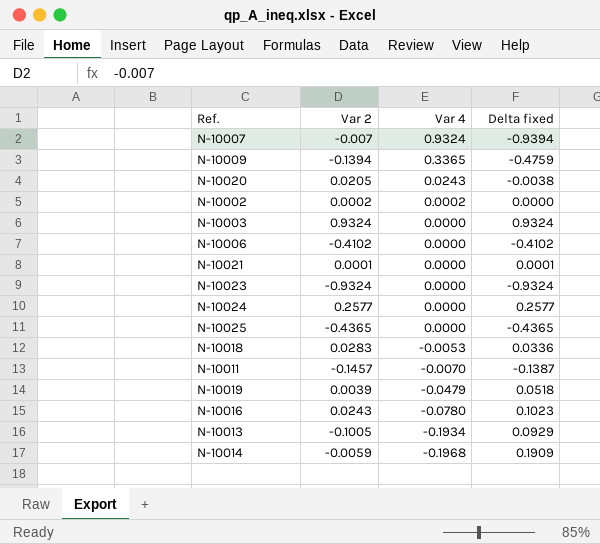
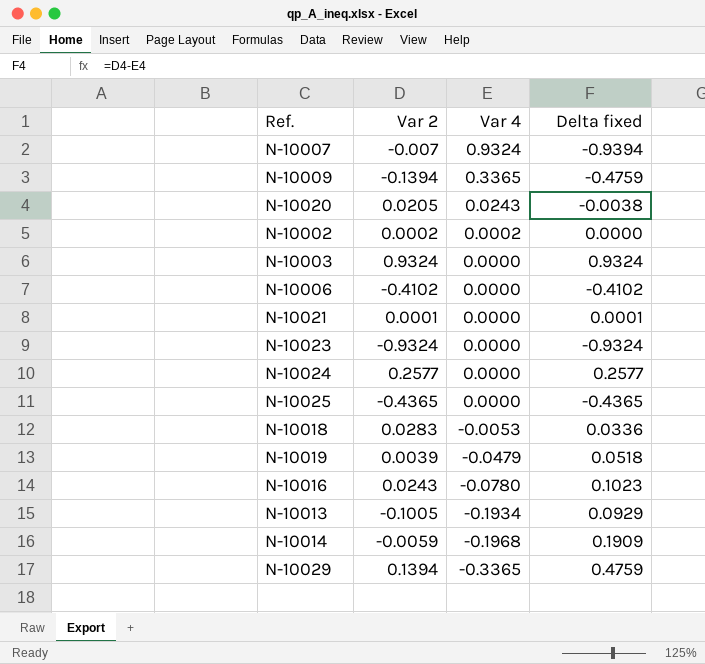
row N-10011: -0.1457 | -0.0070 | -0.1387 -> none
row N-10029: none -> 0.1394 | -0.3365 | 0.4759

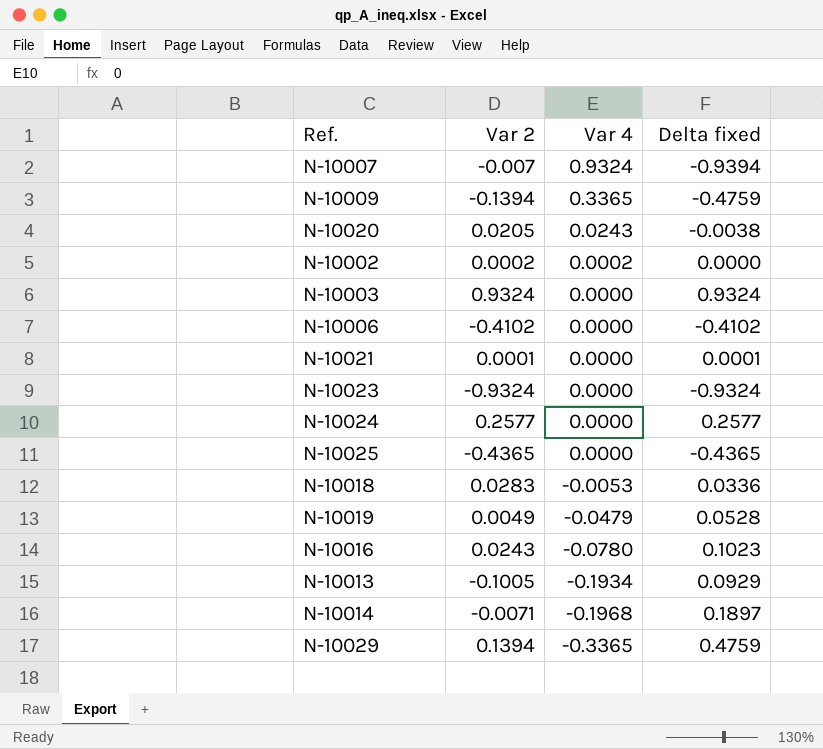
N-10019 | Var 2: 0.0039 -> 0.0049
N-10019 | Delta fixed: 0.0518 -> 0.0528
N-10014 | Var 2: -0.0059 -> -0.0071
N-10014 | Delta fixed: 0.1909 -> 0.1897

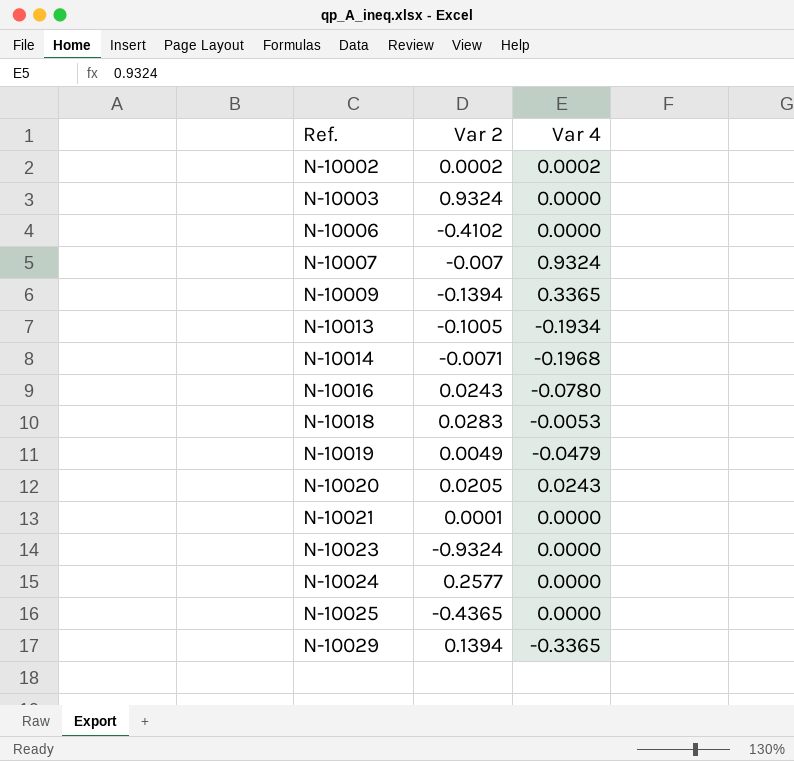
row order: Var 4 descending -> Ref. ascending
column Delta fixed | formula: [Var 2] - [Var 4] -> none

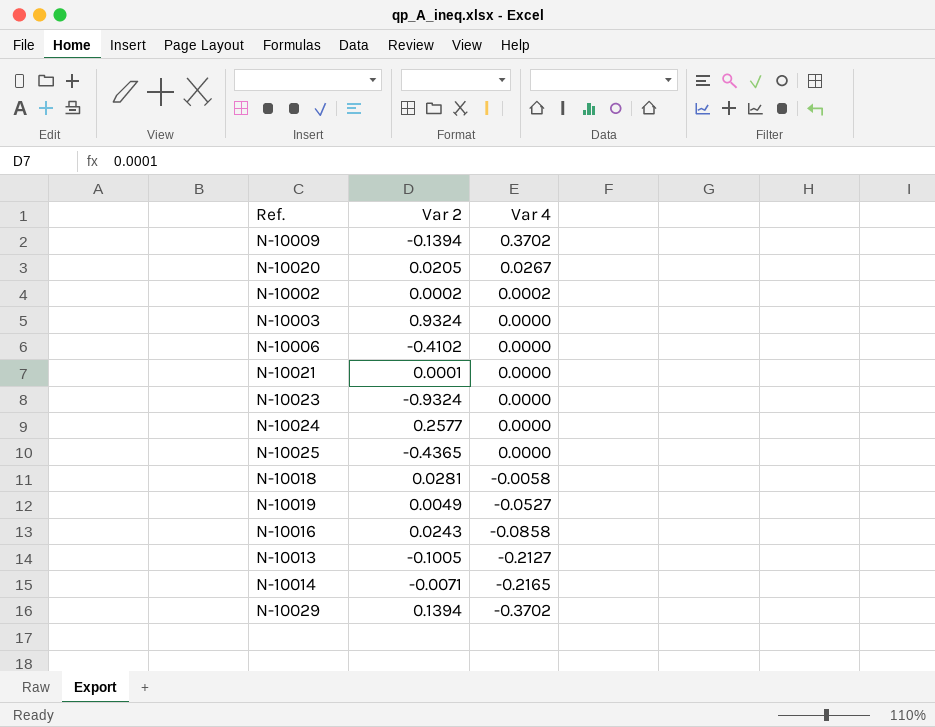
row order: Ref. ascending -> Var 4 descending
row N-10007: -0.007 | 0.9324 -> none
N-10009 | Var 4: 0.3365 -> 0.3702
N-10020 | Var 4: 0.0243 -> 0.0267
N-10018 | Var 2: 0.0283 -> 0.0281
N-10018 | Var 4: -0.0053 -> -0.0058
N-10019 | Var 4: -0.0479 -> -0.0527
N-10016 | Var 4: -0.0780 -> -0.0858
N-10013 | Var 4: -0.1934 -> -0.2127
N-10014 | Var 4: -0.1968 -> -0.2165
N-10029 | Var 4: -0.3365 -> -0.3702

